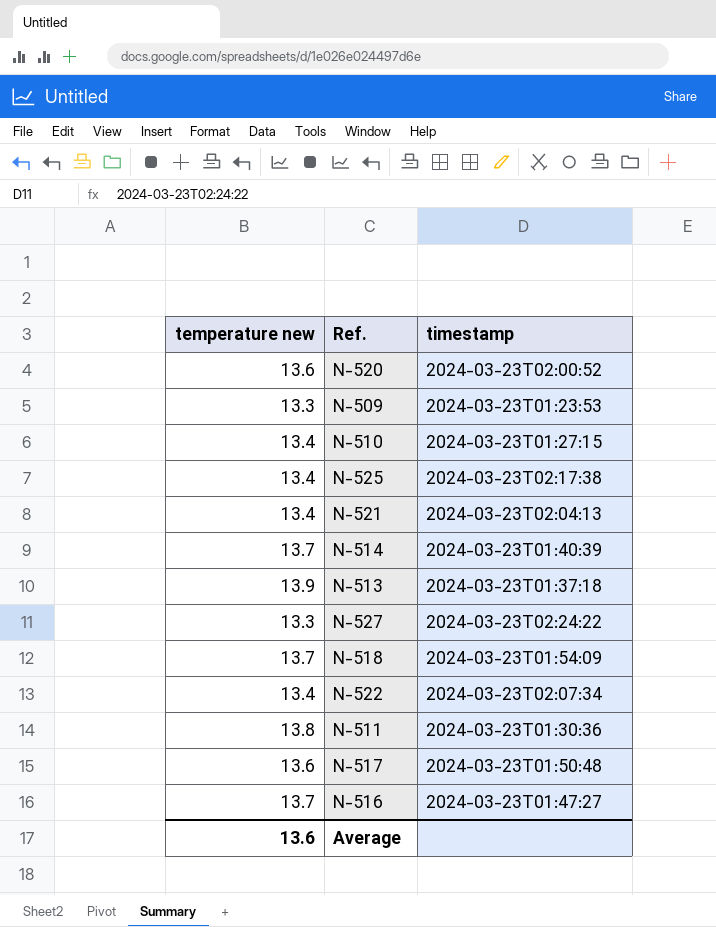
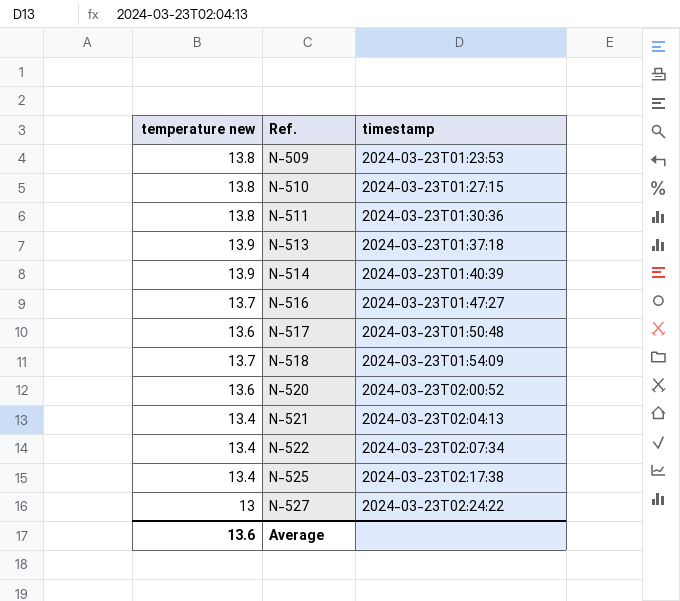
row order: none -> Ref. ascending
N-509 | temperature new: 13.3 -> 13.8
N-510 | temperature new: 13.4 -> 13.8
N-514 | temperature new: 13.7 -> 13.9
N-527 | temperature new: 13.3 -> 13

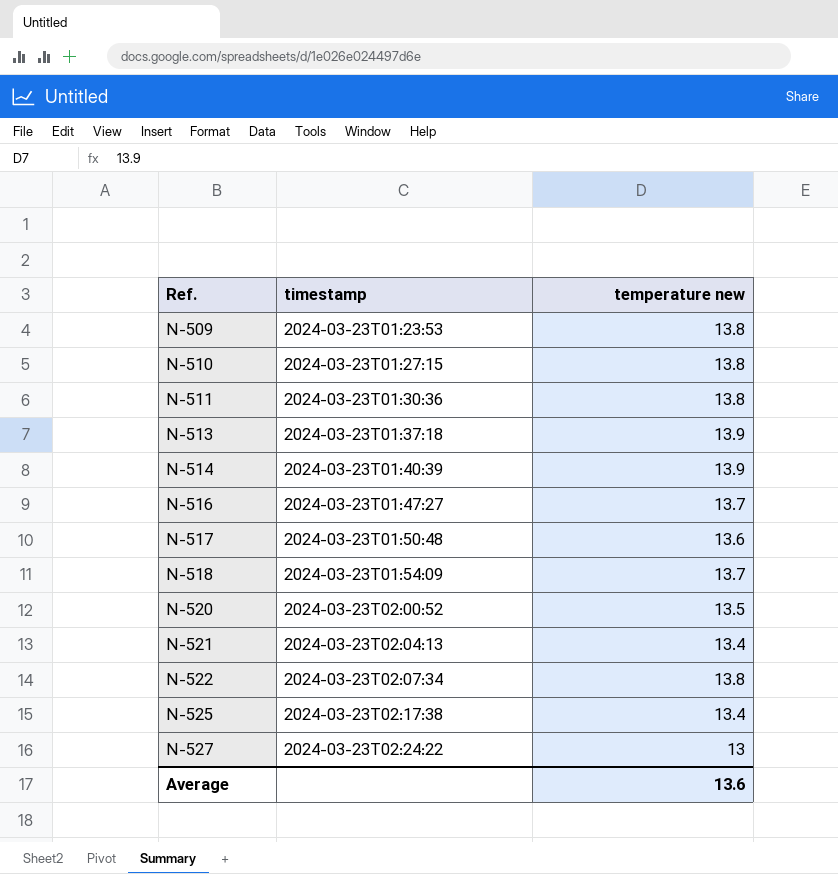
column temperature new | position: 1 -> 3
N-520 | temperature new: 13.6 -> 13.5
N-522 | temperature new: 13.4 -> 13.8

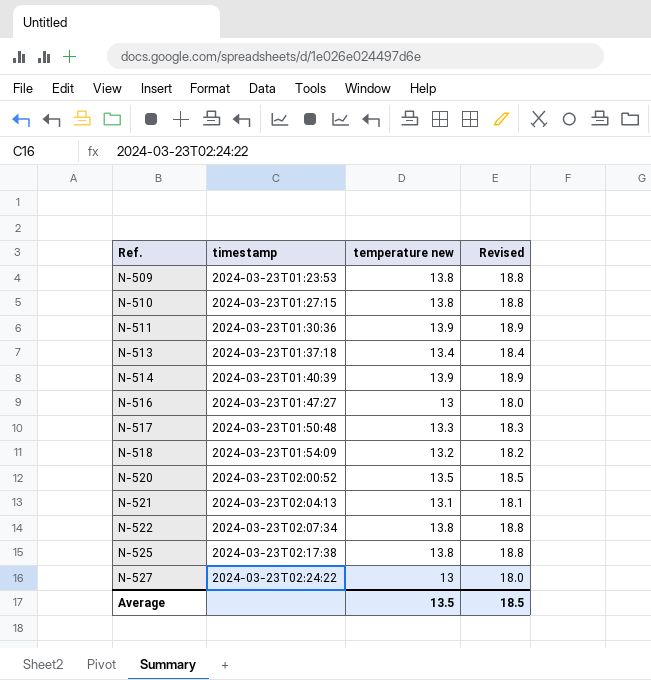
column Revised | formula: none -> [temperature new] + 5
N-511 | temperature new: 13.8 -> 13.9
N-513 | temperature new: 13.9 -> 13.4
N-516 | temperature new: 13.7 -> 13
N-517 | temperature new: 13.6 -> 13.3
N-518 | temperature new: 13.7 -> 13.2
N-521 | temperature new: 13.4 -> 13.1
N-525 | temperature new: 13.4 -> 13.8
Average | temperature new: 13.6 -> 13.5

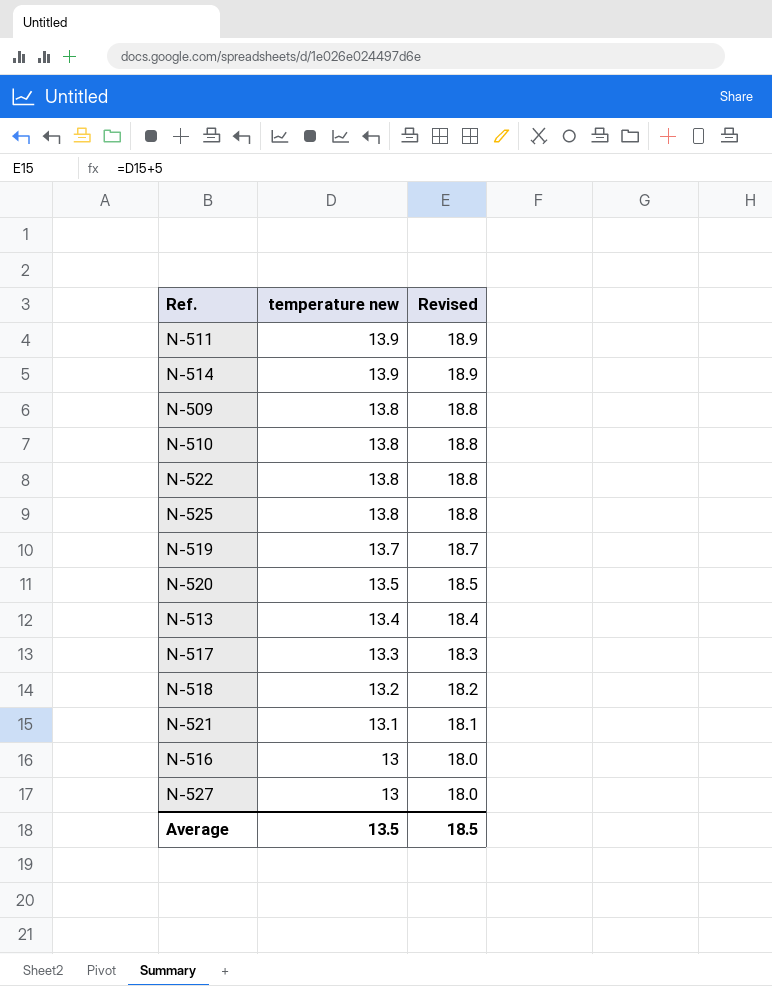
row order: Ref. ascending -> temperature new descending
column timestamp | position: 2 -> none
row N-519: none -> 13.7 | 18.7

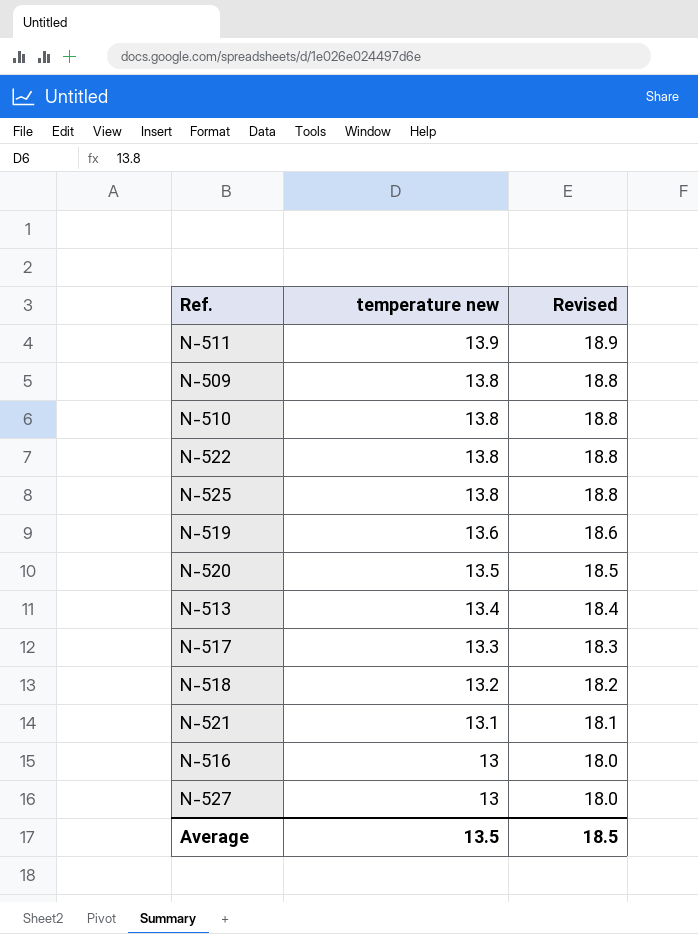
row N-514: 13.9 | 18.9 -> none
N-519 | temperature new: 13.7 -> 13.6
N-519 | Revised: 18.7 -> 18.6

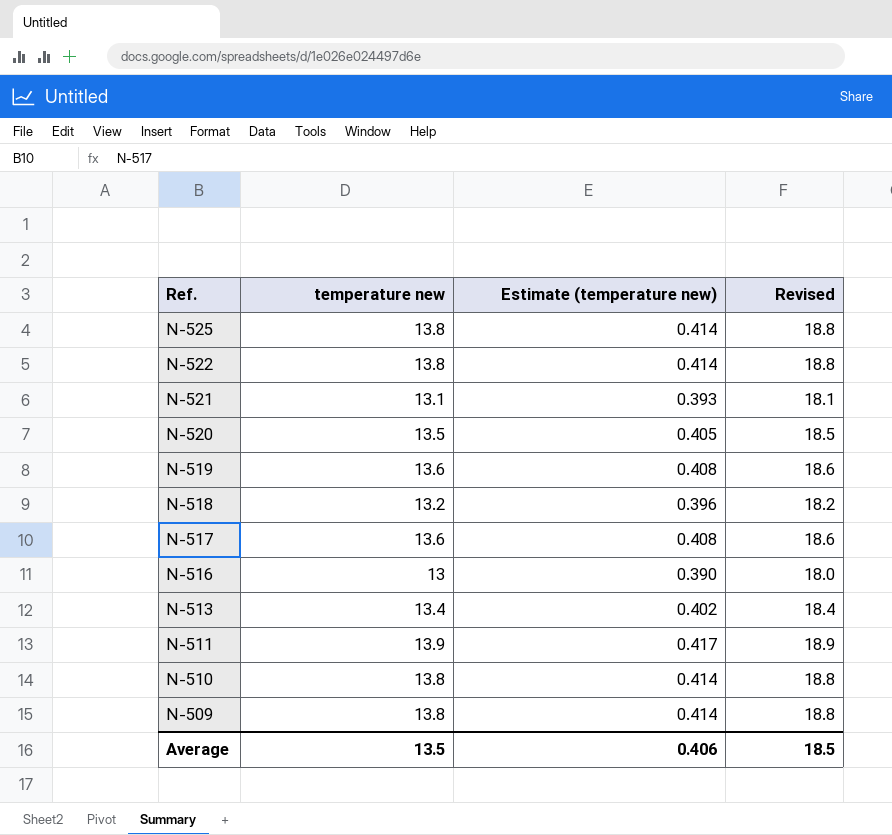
row order: temperature new descending -> Ref. descending
column Estimate (temperature new) | formula: none -> [temperature new] * 0.03
row N-527: 13 | 18.0 -> none
N-517 | temperature new: 13.3 -> 13.6
N-517 | Revised: 18.3 -> 18.6

